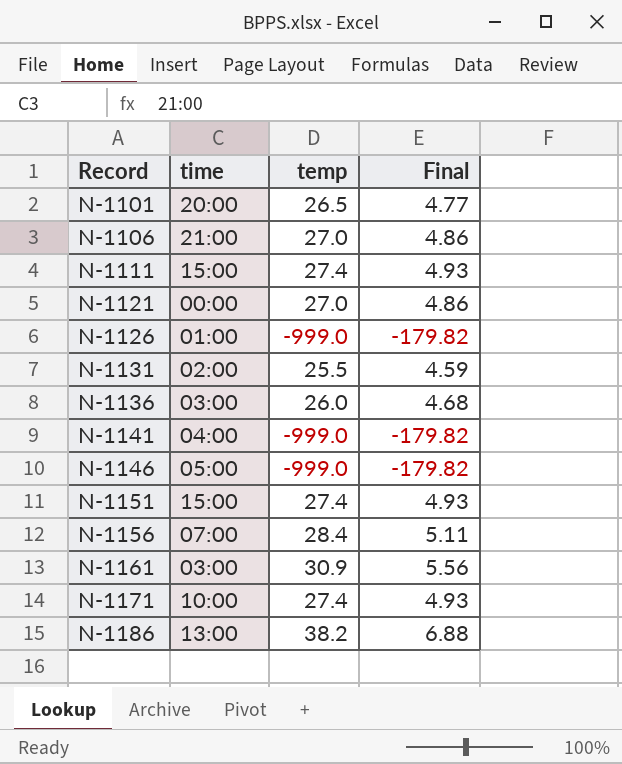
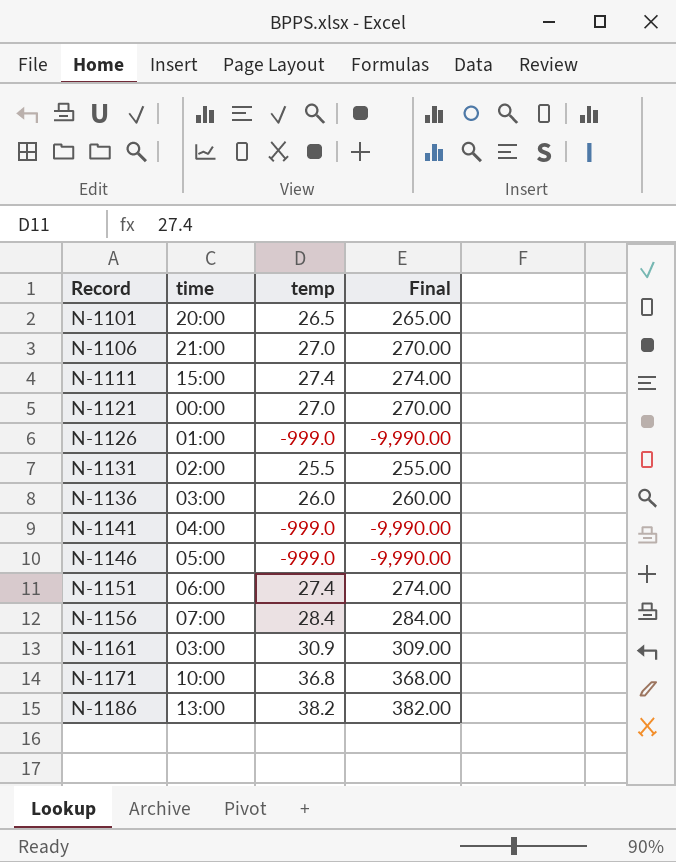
column Final | formula: [temp] * 0.18 -> [temp] * 10
N-1151 | time: 15:00 -> 06:00
N-1171 | temp: 27.4 -> 36.8

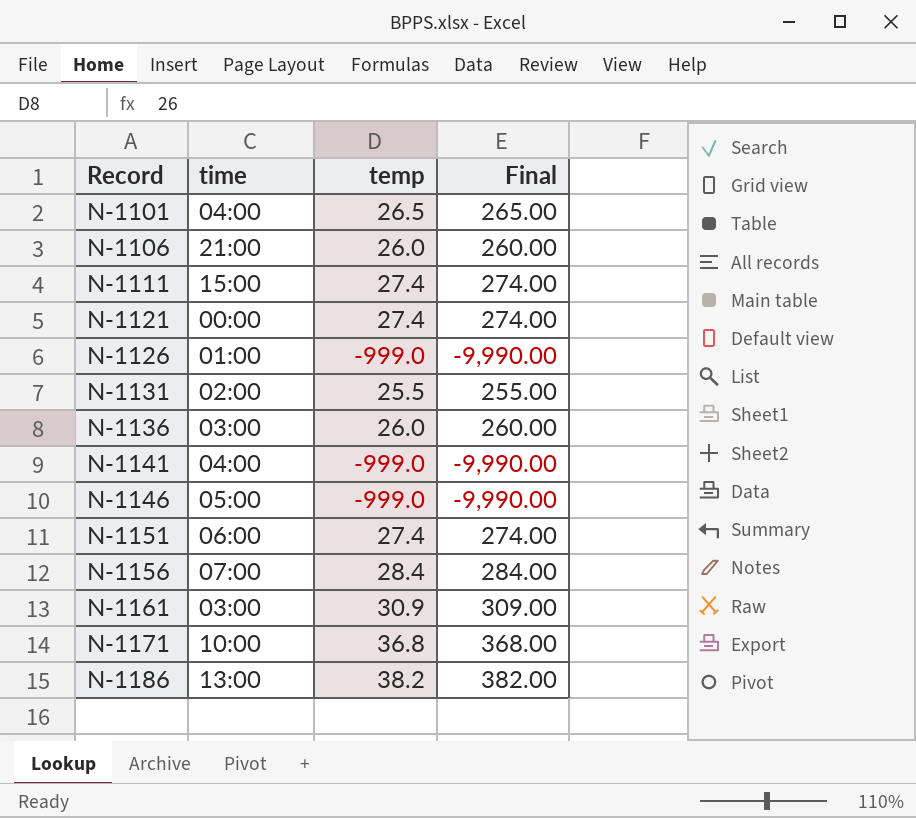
N-1101 | time: 20:00 -> 04:00
N-1106 | temp: 27.0 -> 26.0
N-1106 | Final: 270.00 -> 260.00
N-1121 | temp: 27.0 -> 27.4
N-1121 | Final: 270.00 -> 274.00

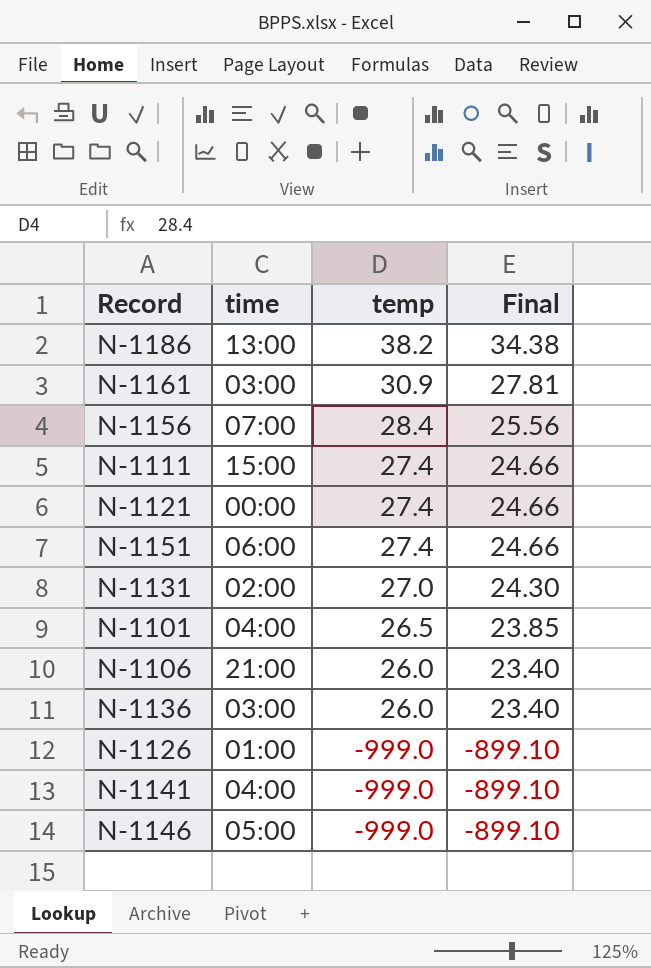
row order: Record ascending -> temp descending
column Final | formula: [temp] * 10 -> [temp] * 0.9
row N-1171: 10:00 | 36.8 | 368.00 -> none
N-1131 | temp: 25.5 -> 27.0

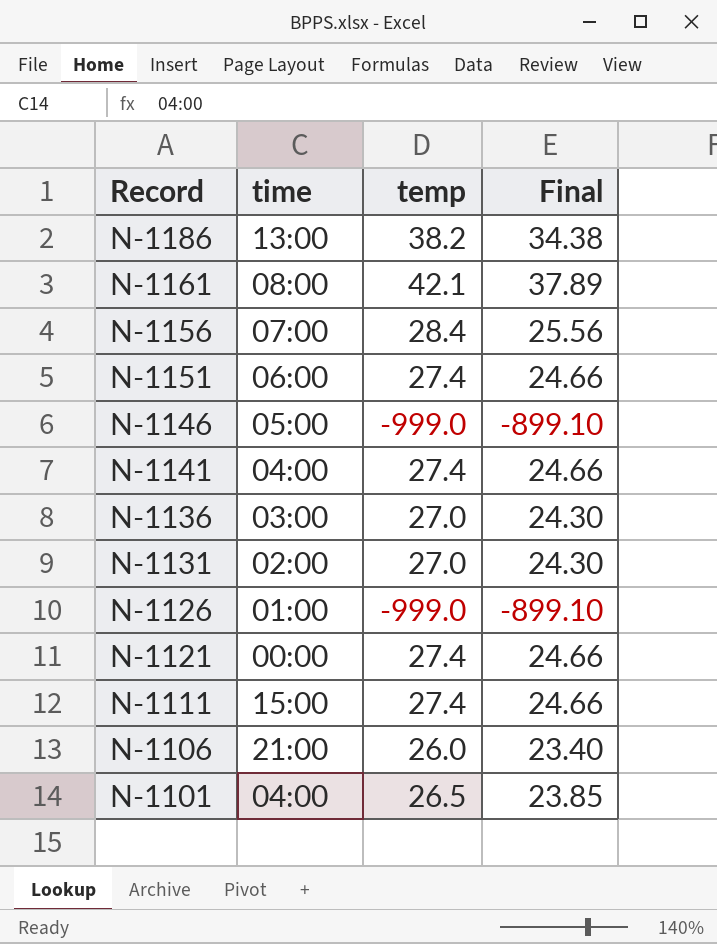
row order: temp descending -> Record descending
N-1161 | time: 03:00 -> 08:00
N-1161 | temp: 30.9 -> 42.1
N-1161 | Final: 27.81 -> 37.89
N-1141 | temp: -999.0 -> 27.4
N-1141 | Final: -899.10 -> 24.66
N-1136 | temp: 26.0 -> 27.0
N-1136 | Final: 23.40 -> 24.30

